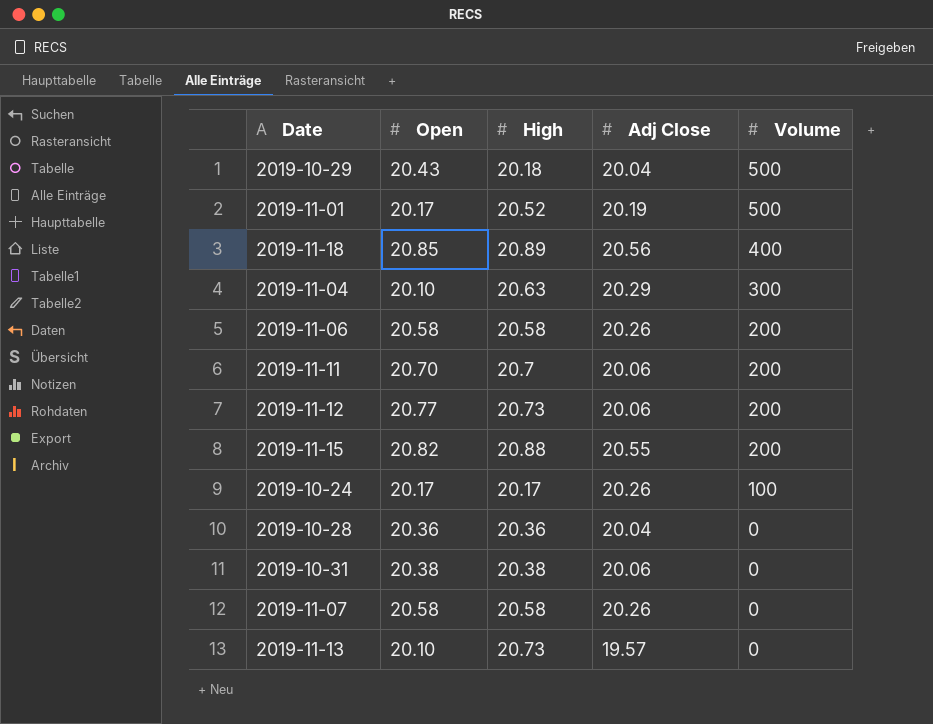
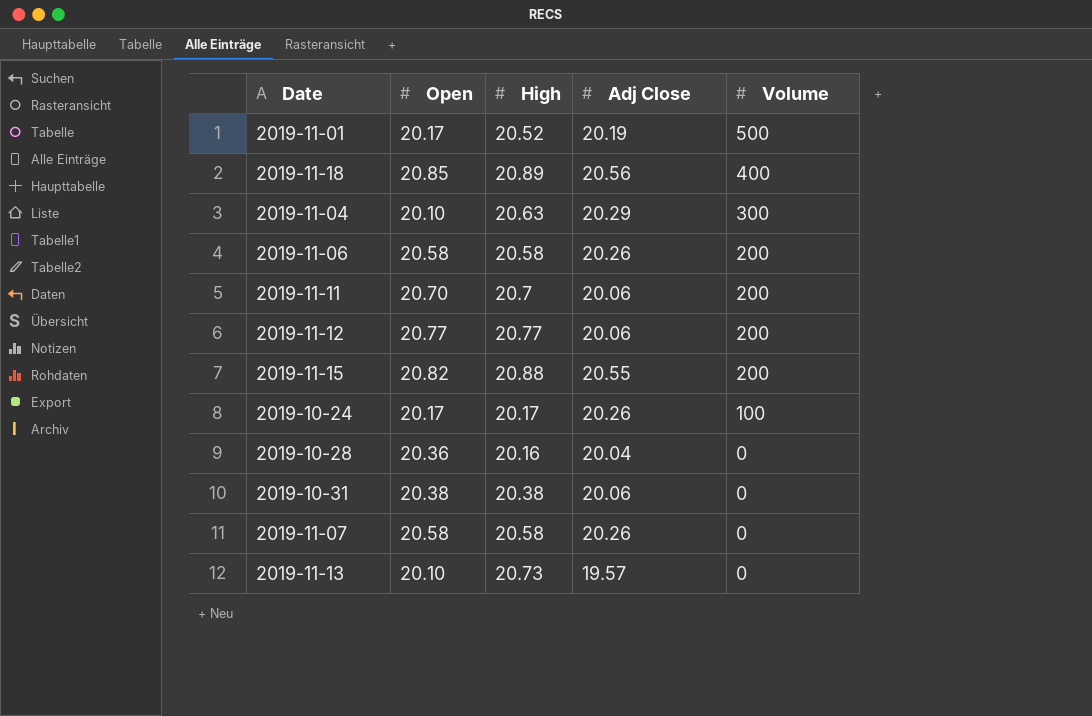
row 2019-10-29: 20.43 | 20.18 | 20.04 | 500 -> none
2019-11-12 | High: 20.73 -> 20.77
2019-10-28 | High: 20.36 -> 20.16

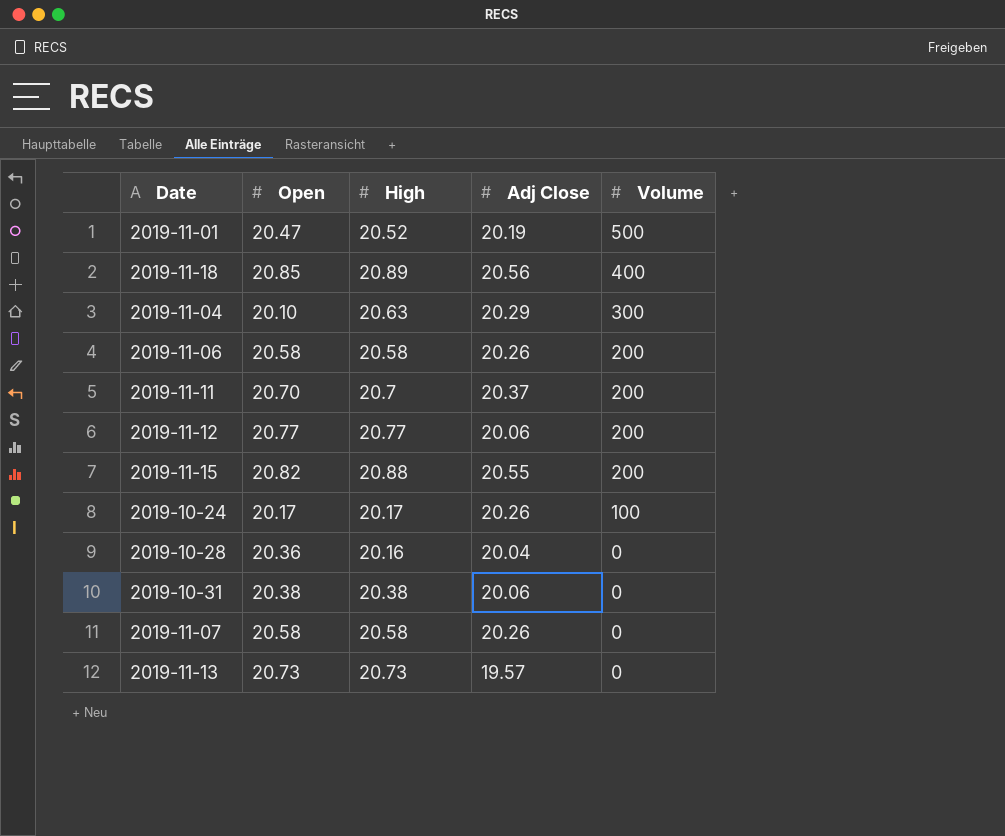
2019-11-01 | Open: 20.17 -> 20.47
2019-11-11 | Adj Close: 20.06 -> 20.37
2019-11-13 | Open: 20.10 -> 20.73

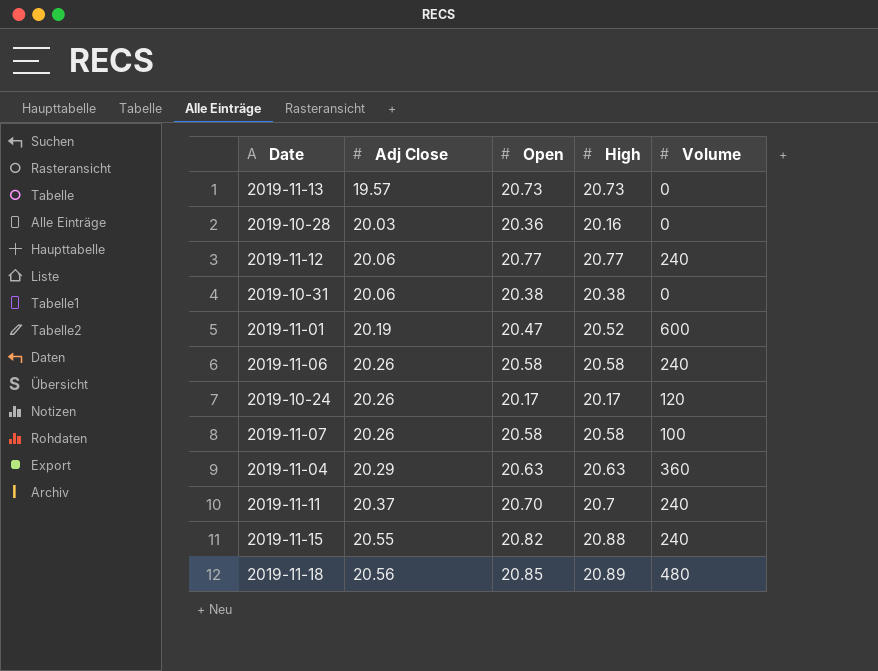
row order: Volume descending -> Adj Close ascending
column Adj Close | position: 4 -> 2
2019-10-28 | Adj Close: 20.04 -> 20.03
2019-11-12 | Volume: 200 -> 240
2019-11-01 | Volume: 500 -> 600
2019-11-06 | Volume: 200 -> 240
2019-10-24 | Volume: 100 -> 120
2019-11-07 | Volume: 0 -> 100
2019-11-04 | Open: 20.10 -> 20.63
2019-11-04 | Volume: 300 -> 360
2019-11-11 | Volume: 200 -> 240
2019-11-15 | Volume: 200 -> 240
2019-11-18 | Volume: 400 -> 480

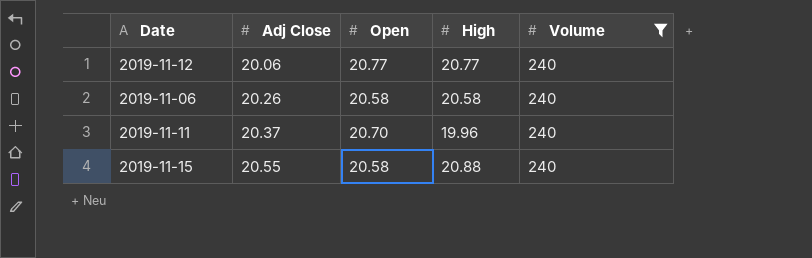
filter: none -> Volume = 240
2019-11-11 | High: 20.7 -> 19.96
2019-11-15 | Open: 20.82 -> 20.58

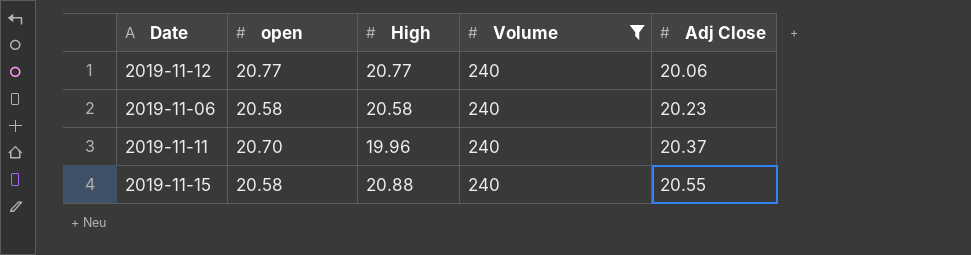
column name: Open -> open
column Adj Close | position: 2 -> 5
2019-11-06 | Adj Close: 20.26 -> 20.23

